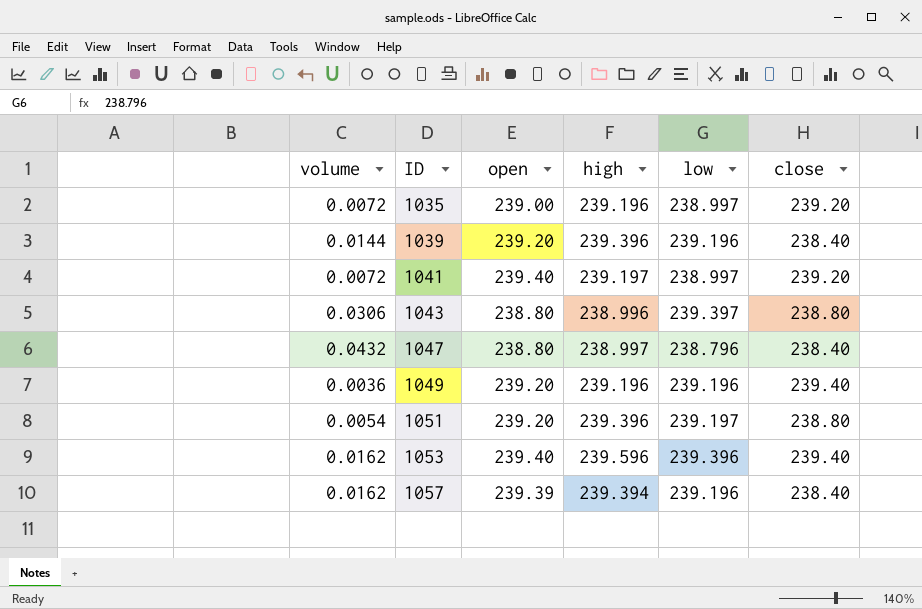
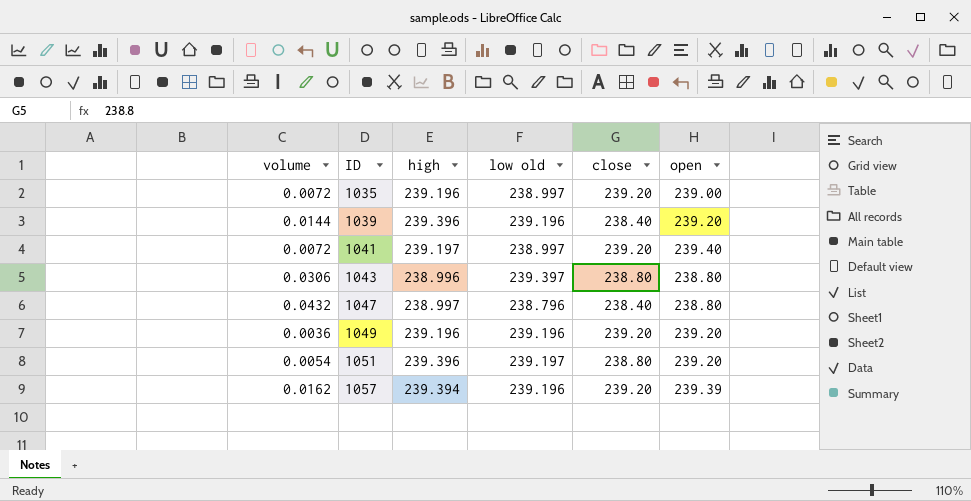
column name: low -> low old
column open | position: 3 -> 6
row 1053: 0.0162 | 239.40 | 239.596 | 239.396 | 239.40 -> none
1049 | close: 239.40 -> 239.20
1057 | close: 238.40 -> 239.20

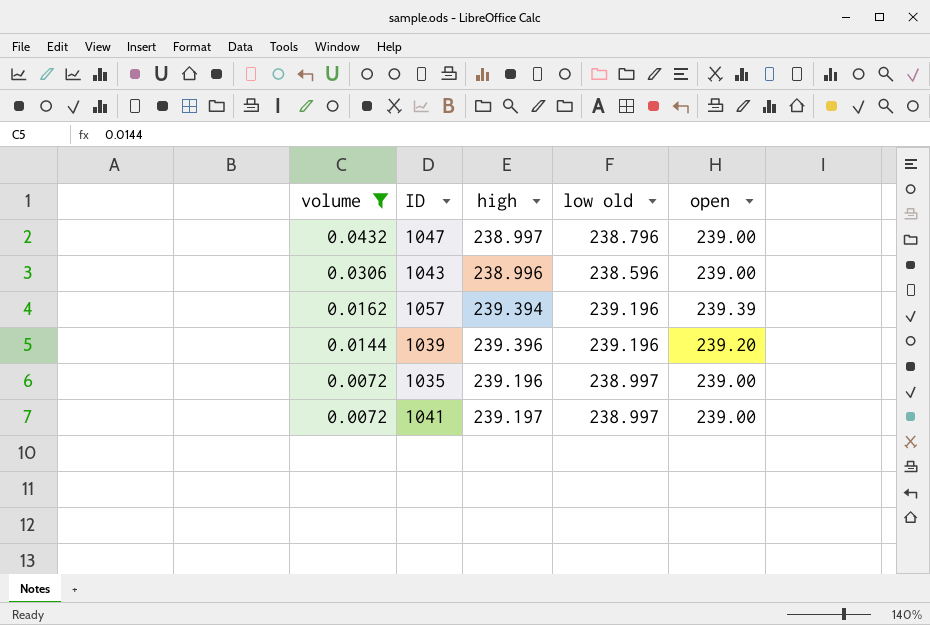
filter: none -> volume >= 0.0072
row order: ID ascending -> volume descending
column close | position: 5 -> none
1047 | open: 238.80 -> 239.00
1043 | low old: 239.397 -> 238.596
1043 | open: 238.80 -> 239.00
1041 | open: 239.40 -> 239.00

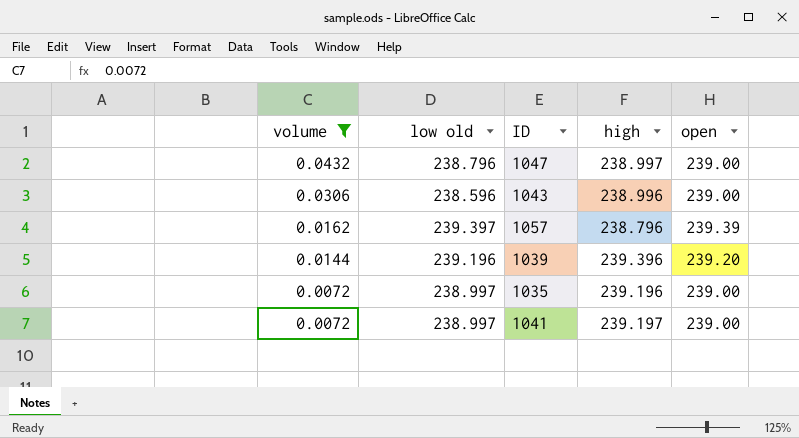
column low old | position: 4 -> 2
1057 | low old: 239.196 -> 239.397
1057 | high: 239.394 -> 238.796

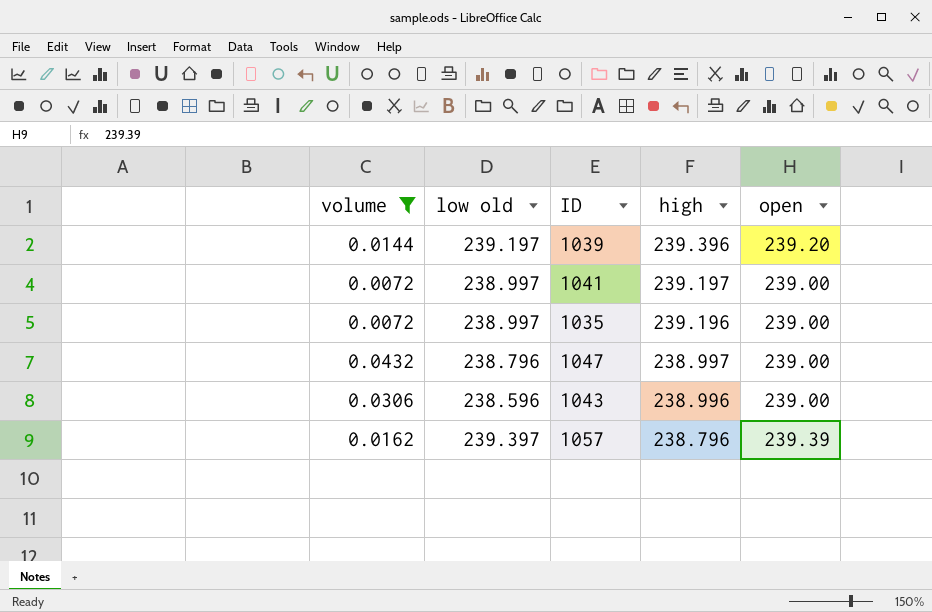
row order: volume descending -> high descending
1039 | low old: 239.196 -> 239.197

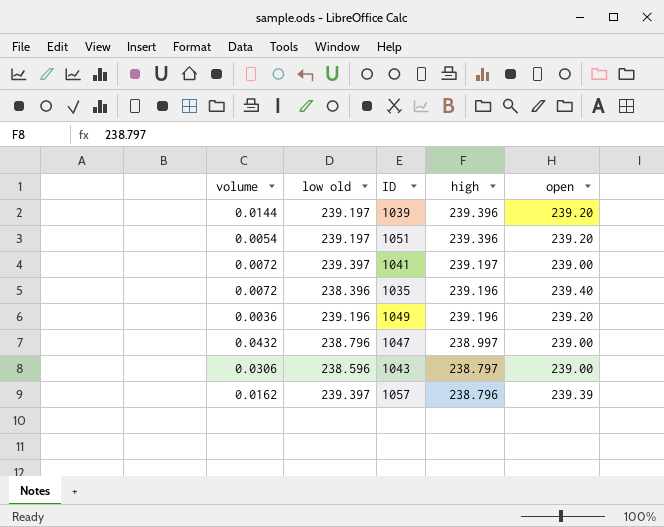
filter: volume >= 0.0072 -> none
1041 | low old: 238.997 -> 239.397
1035 | low old: 238.997 -> 238.396
1035 | open: 239.00 -> 239.40
1043 | high: 238.996 -> 238.797

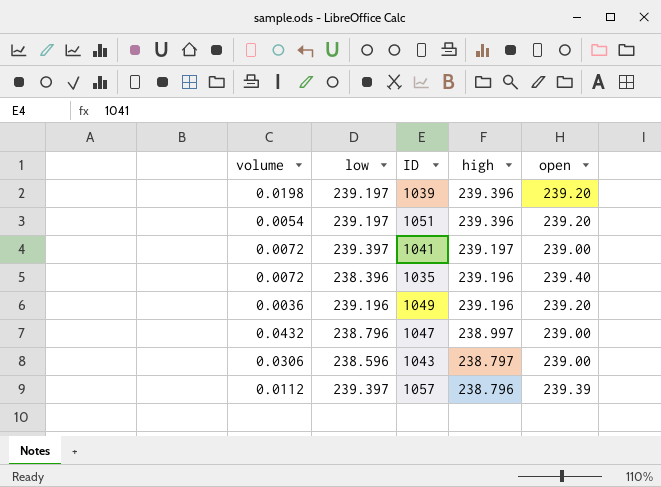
column name: low old -> low
1039 | volume: 0.0144 -> 0.0198
1057 | volume: 0.0162 -> 0.0112

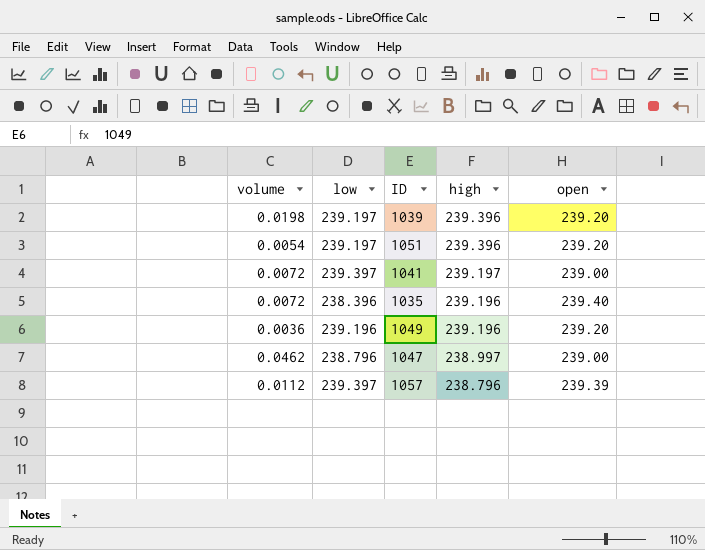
row 1043: 0.0306 | 238.596 | 238.797 | 239.00 -> none
1047 | volume: 0.0432 -> 0.0462

